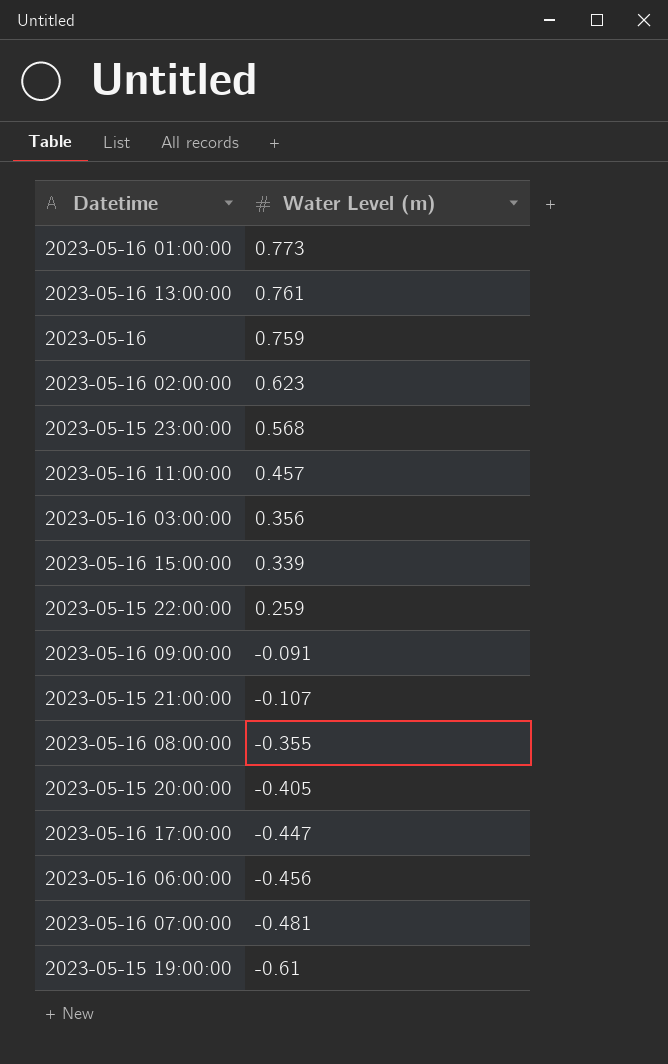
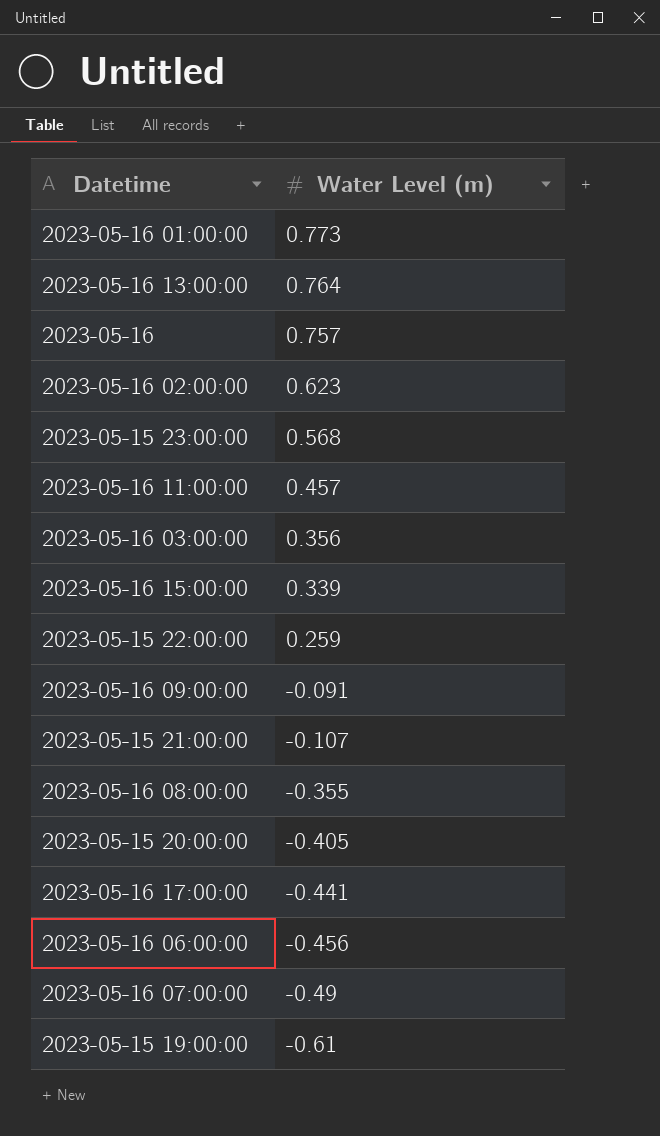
2023-05-16 13:00:00 | Water Level (m): 0.761 -> 0.764
2023-05-16 | Water Level (m): 0.759 -> 0.757
2023-05-16 17:00:00 | Water Level (m): -0.447 -> -0.441
2023-05-16 07:00:00 | Water Level (m): -0.481 -> -0.49

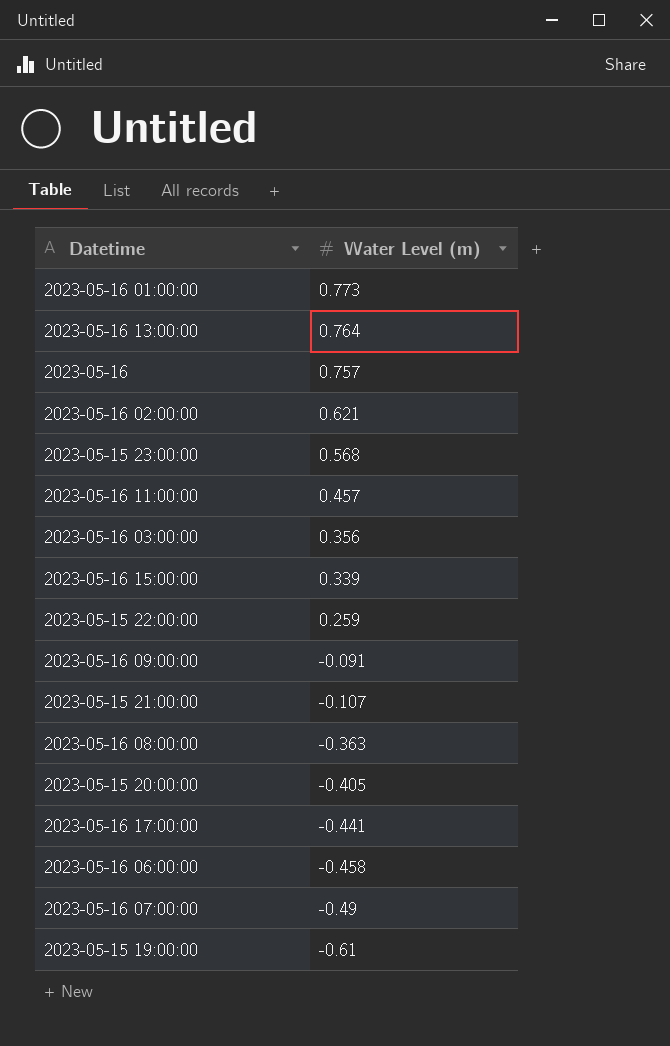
2023-05-16 02:00:00 | Water Level (m): 0.623 -> 0.621
2023-05-16 08:00:00 | Water Level (m): -0.355 -> -0.363
2023-05-16 06:00:00 | Water Level (m): -0.456 -> -0.458

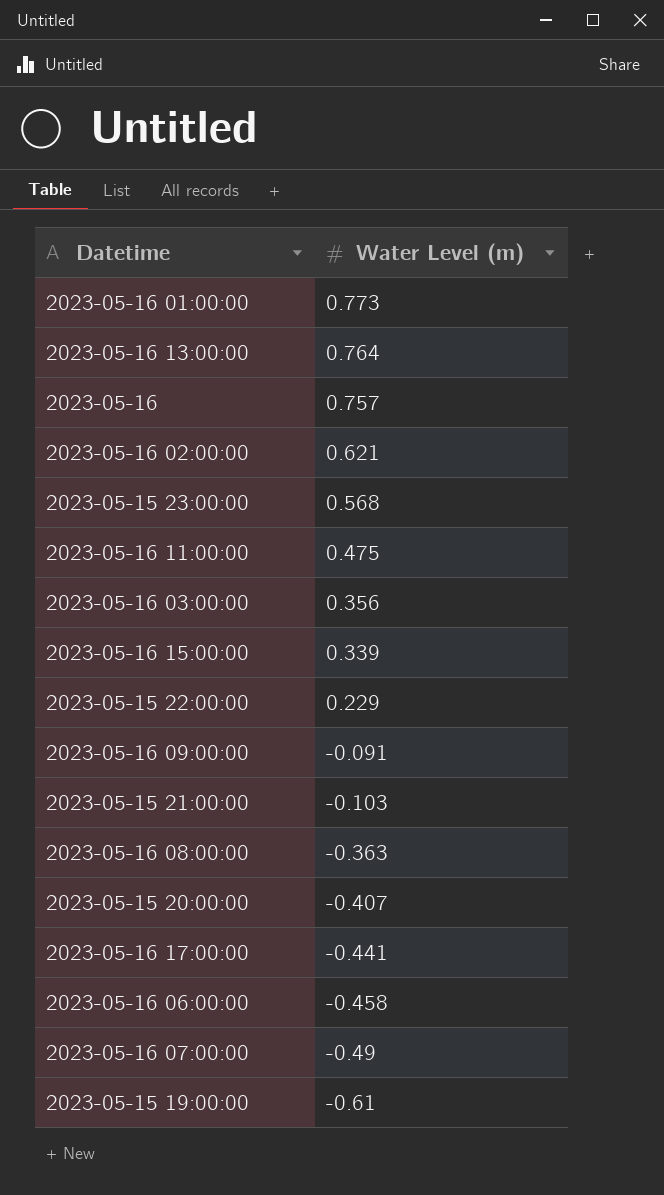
2023-05-16 11:00:00 | Water Level (m): 0.457 -> 0.475
2023-05-15 22:00:00 | Water Level (m): 0.259 -> 0.229
2023-05-15 21:00:00 | Water Level (m): -0.107 -> -0.103
2023-05-15 20:00:00 | Water Level (m): -0.405 -> -0.407

